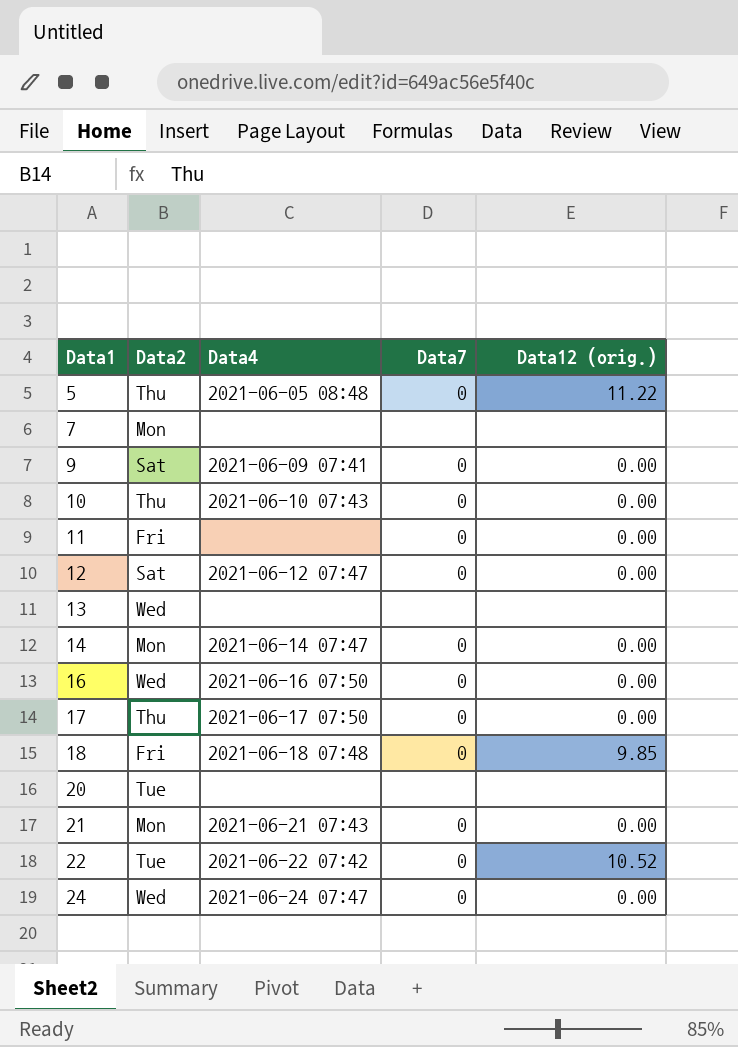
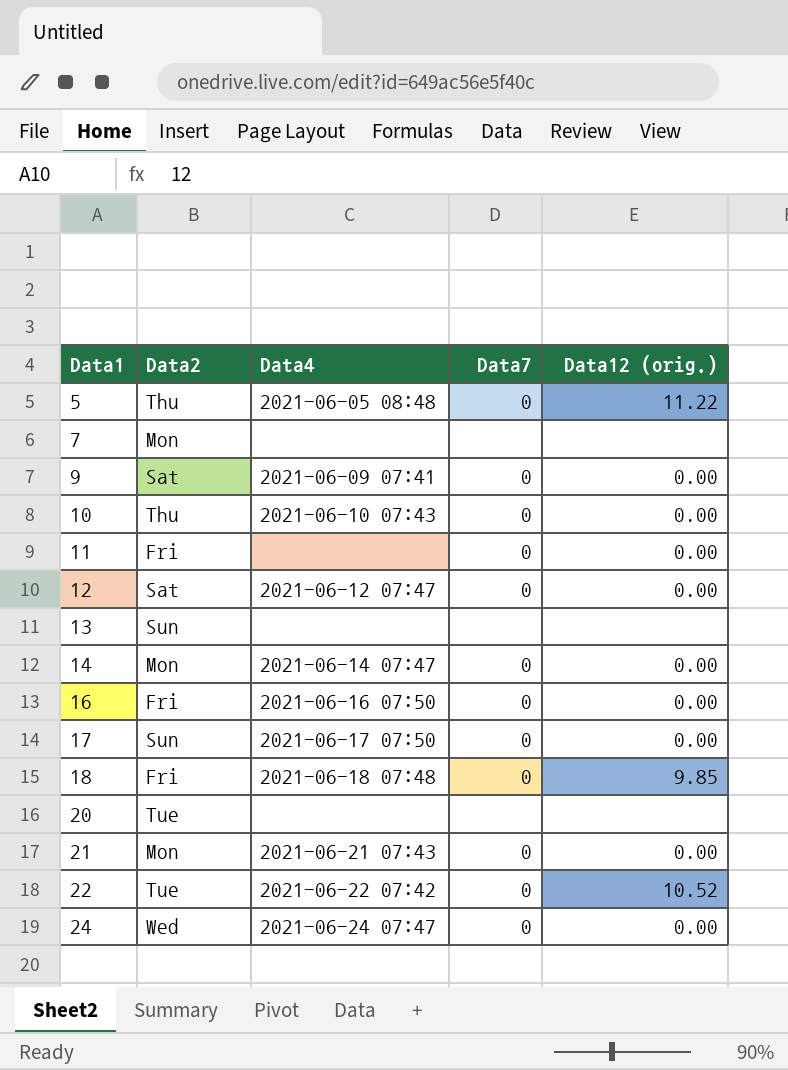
13 | Data2: Wed -> Sun
16 | Data2: Wed -> Fri
17 | Data2: Thu -> Sun

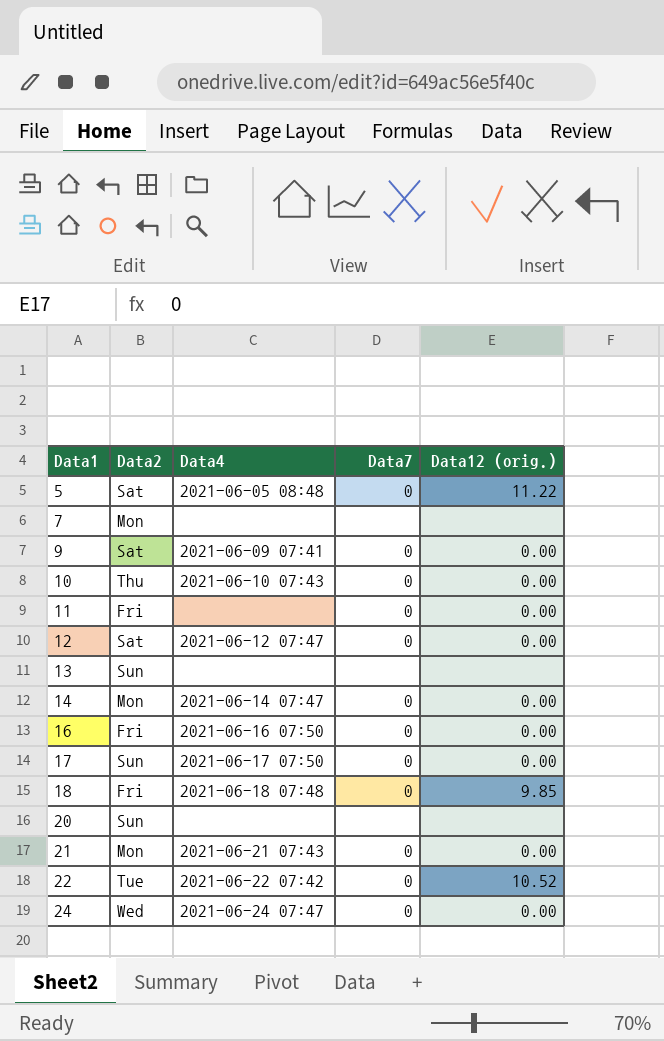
5 | Data2: Thu -> Sat
20 | Data2: Tue -> Sun

